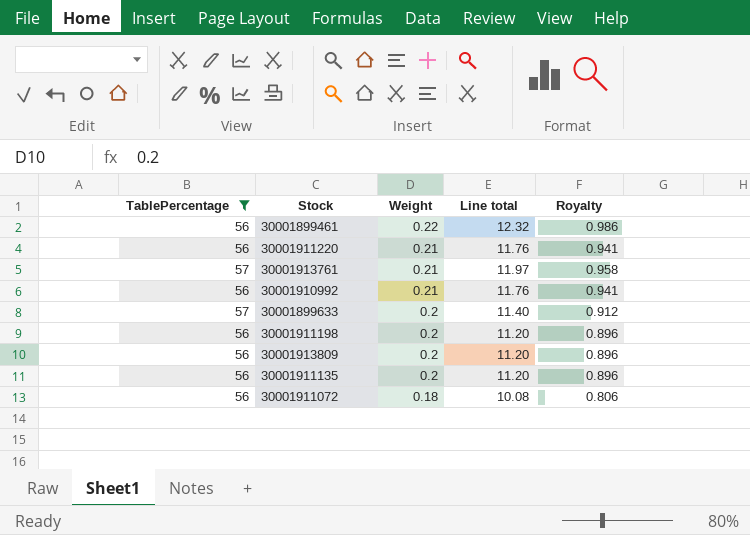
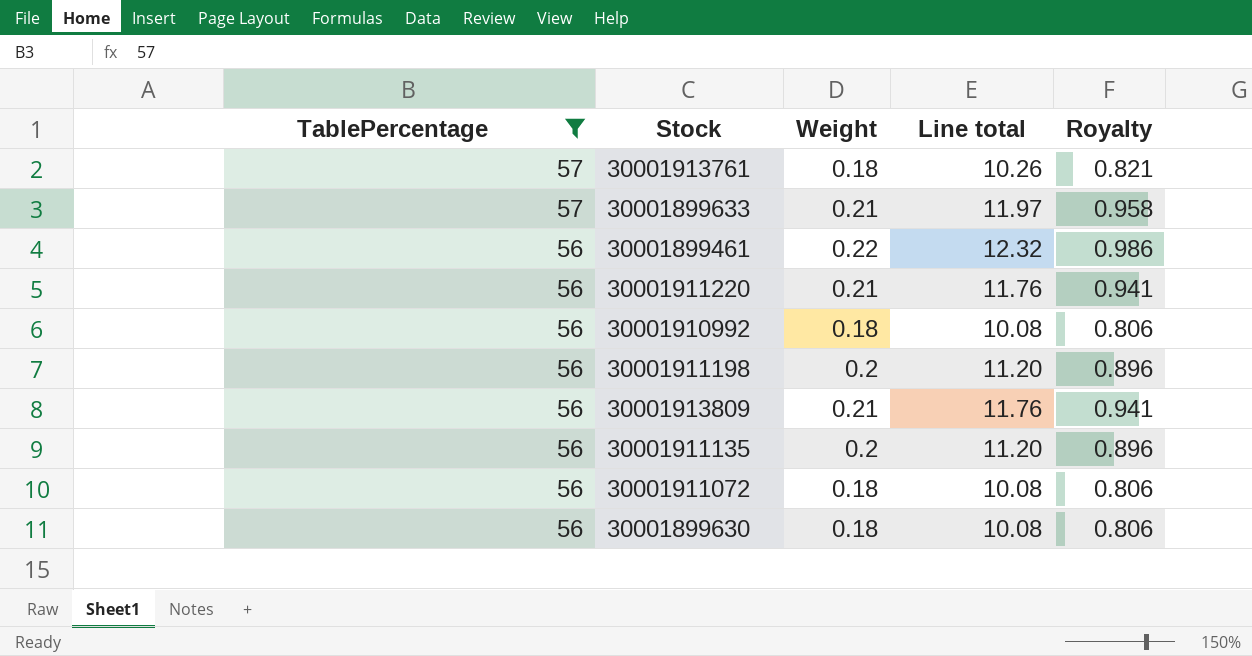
row order: Weight descending -> TablePercentage descending
30001913761 | Weight: 0.21 -> 0.18
30001913761 | Line total: 11.97 -> 10.26
30001913761 | Royalty: 0.958 -> 0.821
30001899633 | Weight: 0.2 -> 0.21
30001899633 | Line total: 11.40 -> 11.97
30001899633 | Royalty: 0.912 -> 0.958
30001910992 | Weight: 0.21 -> 0.18
30001910992 | Line total: 11.76 -> 10.08
30001910992 | Royalty: 0.941 -> 0.806
30001913809 | Weight: 0.2 -> 0.21
30001913809 | Line total: 11.20 -> 11.76
30001913809 | Royalty: 0.896 -> 0.941
row 30001899630: none -> 56 | 0.18 | 10.08 | 0.806

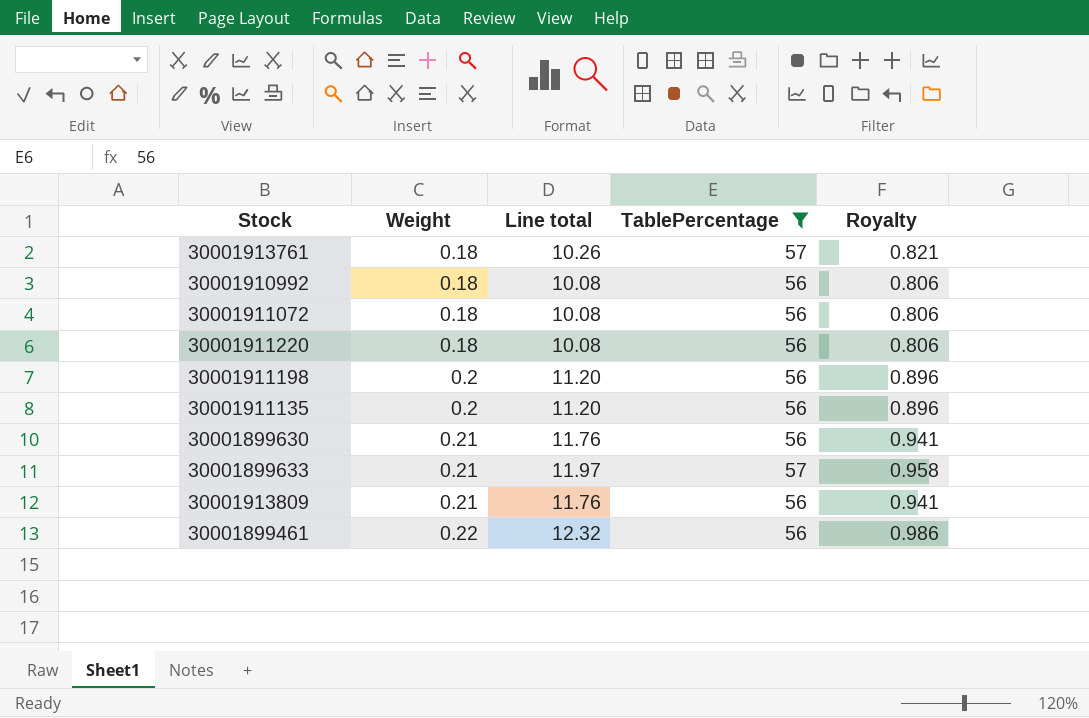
row order: TablePercentage descending -> Weight ascending
column TablePercentage | position: 1 -> 4
30001911220 | Weight: 0.21 -> 0.18
30001911220 | Line total: 11.76 -> 10.08
30001911220 | Royalty: 0.941 -> 0.806
30001899630 | Weight: 0.18 -> 0.21
30001899630 | Line total: 10.08 -> 11.76
30001899630 | Royalty: 0.806 -> 0.941

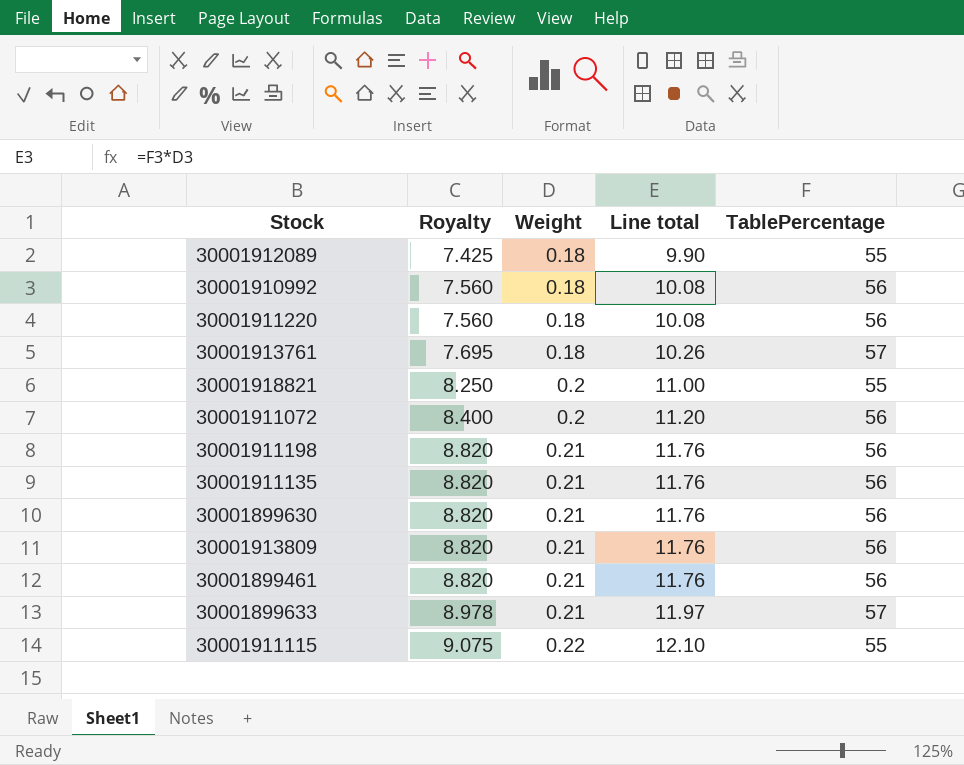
filter: TablePercentage != 55 -> none
row order: Weight ascending -> Royalty ascending
column Royalty | formula: [Line total] * 0.08 -> [Line total] * 0.75
column Royalty | position: 5 -> 2
30001911072 | Weight: 0.18 -> 0.2
30001911072 | Line total: 10.08 -> 11.20
30001911198 | Weight: 0.2 -> 0.21
30001911198 | Line total: 11.20 -> 11.76
30001911135 | Weight: 0.2 -> 0.21
30001911135 | Line total: 11.20 -> 11.76
30001899461 | Weight: 0.22 -> 0.21
30001899461 | Line total: 12.32 -> 11.76

